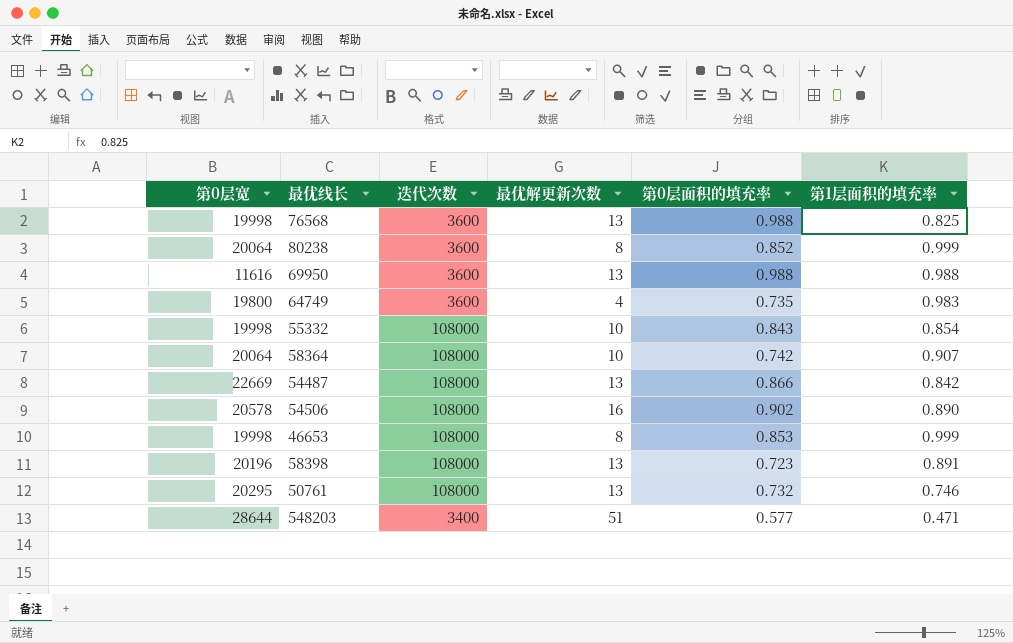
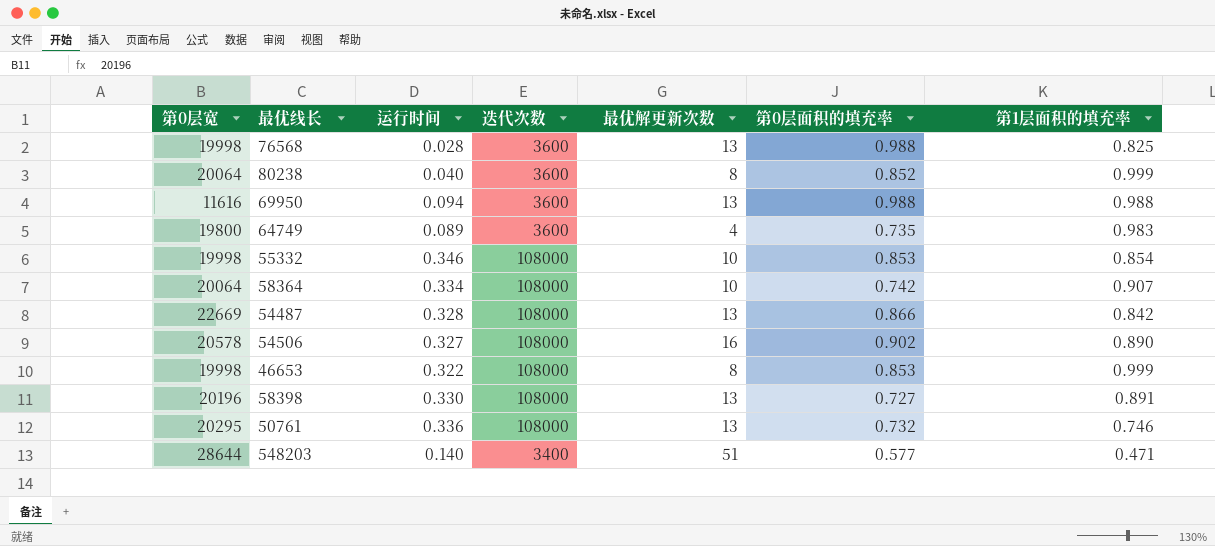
column 运行时间 | position: none -> 3
55332 | 第0层面积的填充率: 0.843 -> 0.853
58398 | 第0层面积的填充率: 0.723 -> 0.727

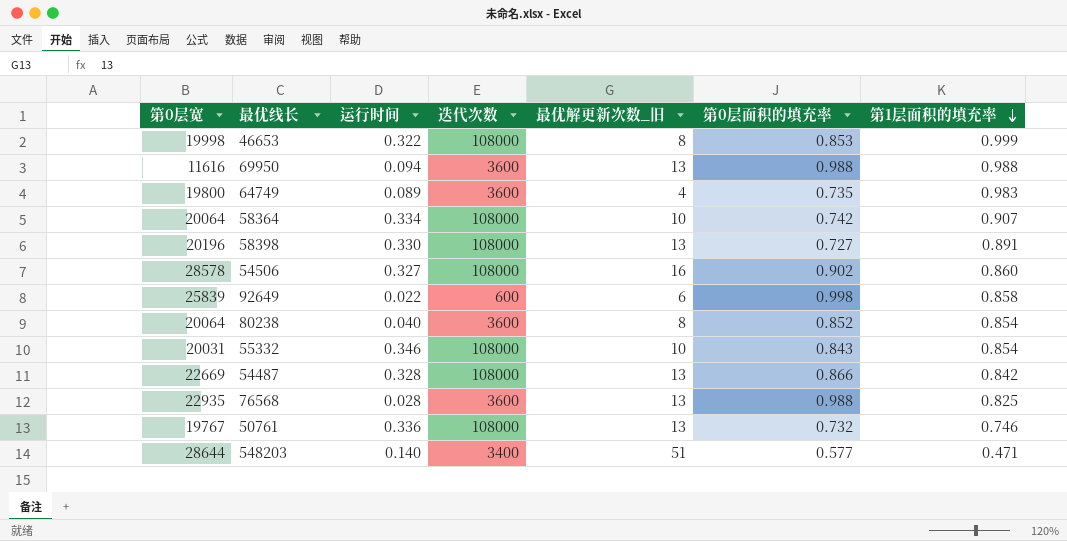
row order: none -> 第1层面积的填充率 descending
column name: 最优解更新次数 -> 最优解更新次数_旧
54506 | 第0层宽: 20578 -> 28578
54506 | 第1层面积的填充率: 0.890 -> 0.860
row 92649: none -> 25839 | 0.022 | 600 | 6 | 0.998 | 0.858
80238 | 第1层面积的填充率: 0.999 -> 0.854
55332 | 第0层宽: 19998 -> 20031
55332 | 第0层面积的填充率: 0.853 -> 0.843
76568 | 第0层宽: 19998 -> 22935
50761 | 第0层宽: 20295 -> 19767

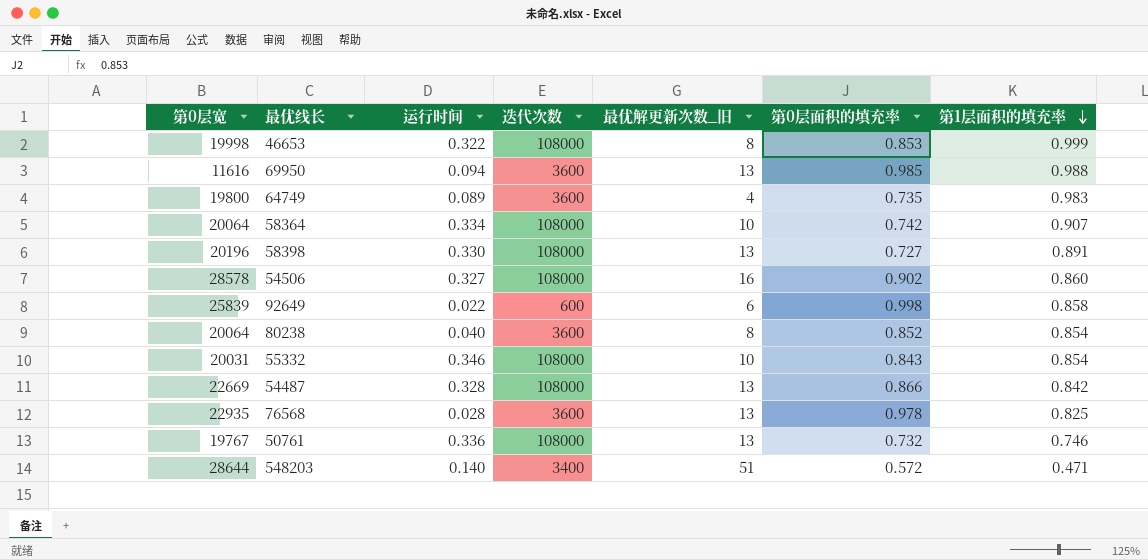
69950 | 第0层面积的填充率: 0.988 -> 0.985
76568 | 第0层面积的填充率: 0.988 -> 0.978
548203 | 第0层面积的填充率: 0.577 -> 0.572

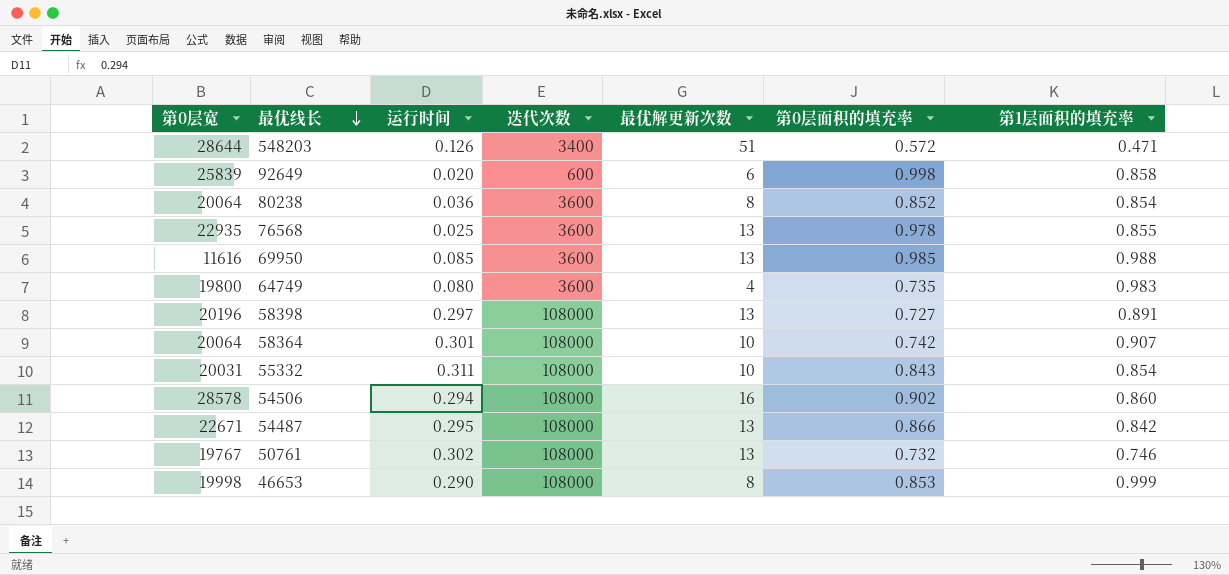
row order: 第1层面积的填充率 descending -> 最优线长 descending
column name: 最优解更新次数_旧 -> 最优解更新次数
548203 | 运行时间: 0.140 -> 0.126
92649 | 运行时间: 0.022 -> 0.020
80238 | 运行时间: 0.040 -> 0.036
76568 | 运行时间: 0.028 -> 0.025
76568 | 第1层面积的填充率: 0.825 -> 0.855
69950 | 运行时间: 0.094 -> 0.085
64749 | 运行时间: 0.089 -> 0.080
58398 | 运行时间: 0.330 -> 0.297
58364 | 运行时间: 0.334 -> 0.301
55332 | 运行时间: 0.346 -> 0.311
54506 | 运行时间: 0.327 -> 0.294
54487 | 第0层宽: 22669 -> 22671
54487 | 运行时间: 0.328 -> 0.295
50761 | 运行时间: 0.336 -> 0.302
46653 | 运行时间: 0.322 -> 0.290

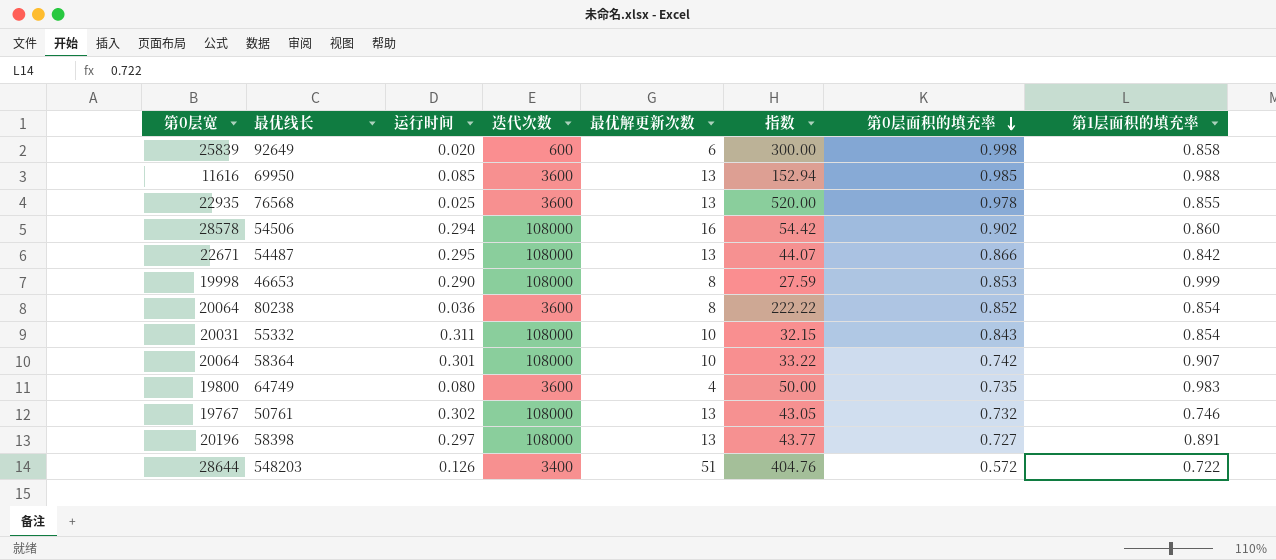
row order: 最优线长 descending -> 第0层面积的填充率 descending
column 指数 | formula: none -> [最优解更新次数] / [运行时间]
548203 | 第1层面积的填充率: 0.471 -> 0.722

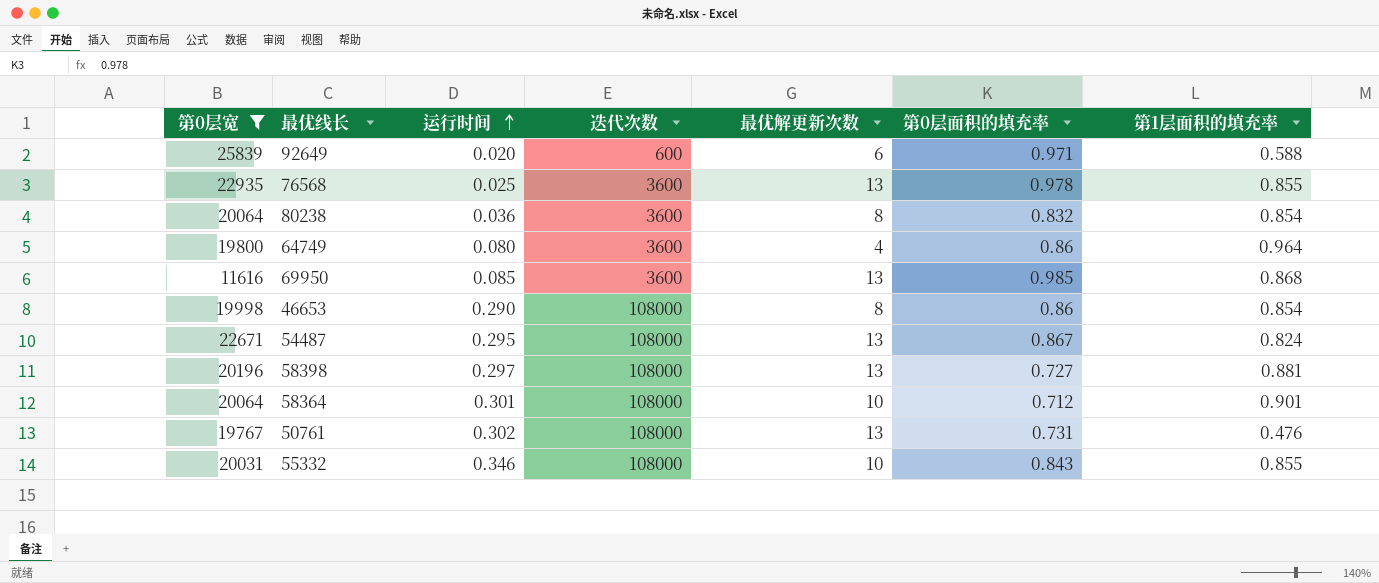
filter: none -> 第0层宽 <= 25839
row order: 第0层面积的填充率 descending -> 运行时间 ascending
column 指数 | formula: [最优解更新次数] / [运行时间] -> none
92649 | 第0层面积的填充率: 0.998 -> 0.971
92649 | 第1层面积的填充率: 0.858 -> 0.588
80238 | 第0层面积的填充率: 0.852 -> 0.832
64749 | 第0层面积的填充率: 0.735 -> 0.86
64749 | 第1层面积的填充率: 0.983 -> 0.964
69950 | 第1层面积的填充率: 0.988 -> 0.868
46653 | 第0层面积的填充率: 0.853 -> 0.86
46653 | 第1层面积的填充率: 0.999 -> 0.854
54487 | 第0层面积的填充率: 0.866 -> 0.867
54487 | 第1层面积的填充率: 0.842 -> 0.824
58398 | 第1层面积的填充率: 0.891 -> 0.881
58364 | 第0层面积的填充率: 0.742 -> 0.712
58364 | 第1层面积的填充率: 0.907 -> 0.901
50761 | 第0层面积的填充率: 0.732 -> 0.731
50761 | 第1层面积的填充率: 0.746 -> 0.476
55332 | 运行时间: 0.311 -> 0.346
55332 | 第1层面积的填充率: 0.854 -> 0.855

